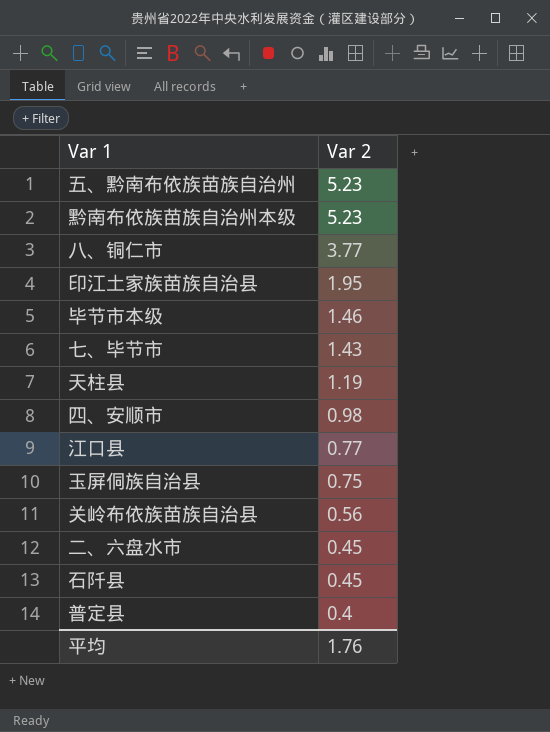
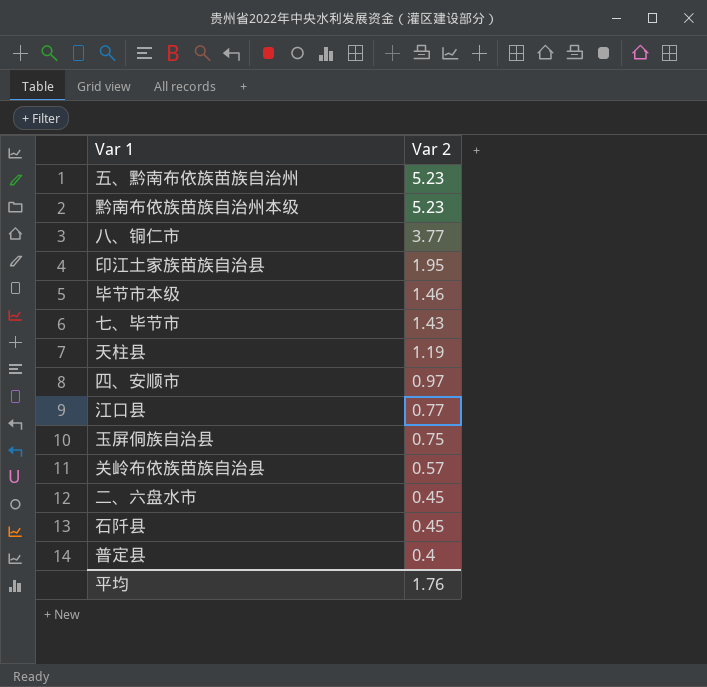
四、安顺市 | Var 2: 0.98 -> 0.97
关岭布依族苗族自治县 | Var 2: 0.56 -> 0.57

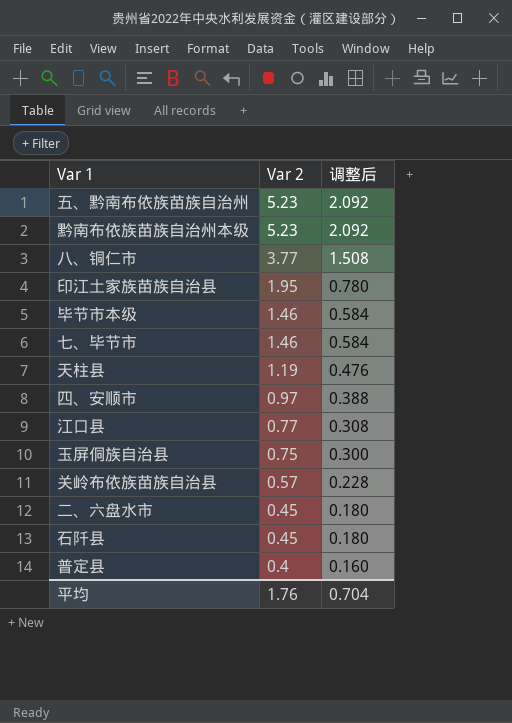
column 调整后 | formula: none -> [Var 2] * 0.4
七、毕节市 | Var 2: 1.43 -> 1.46

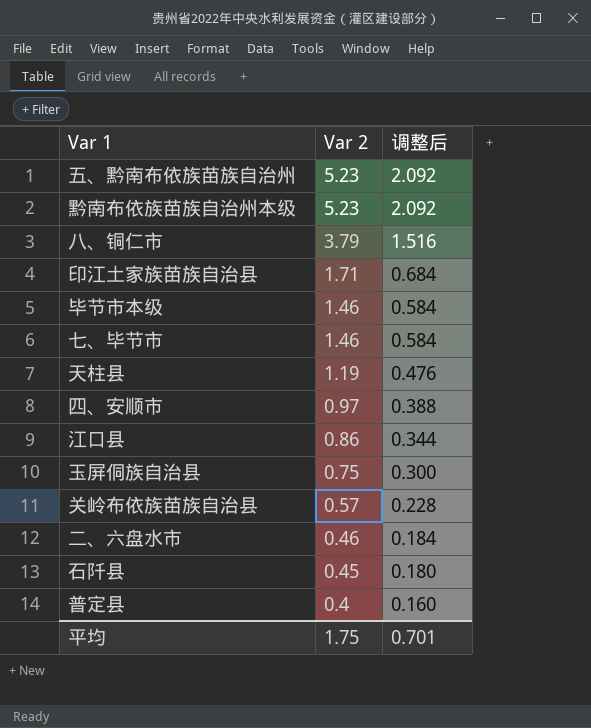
八、铜仁市 | Var 2: 3.77 -> 3.79
八、铜仁市 | 调整后: 1.508 -> 1.516
印江土家族苗族自治县 | Var 2: 1.95 -> 1.71
印江土家族苗族自治县 | 调整后: 0.780 -> 0.684
江口县 | Var 2: 0.77 -> 0.86
江口县 | 调整后: 0.308 -> 0.344
二、六盘水市 | Var 2: 0.45 -> 0.46
二、六盘水市 | 调整后: 0.180 -> 0.184
平均 | Var 2: 1.76 -> 1.75
平均 | 调整后: 0.704 -> 0.701

